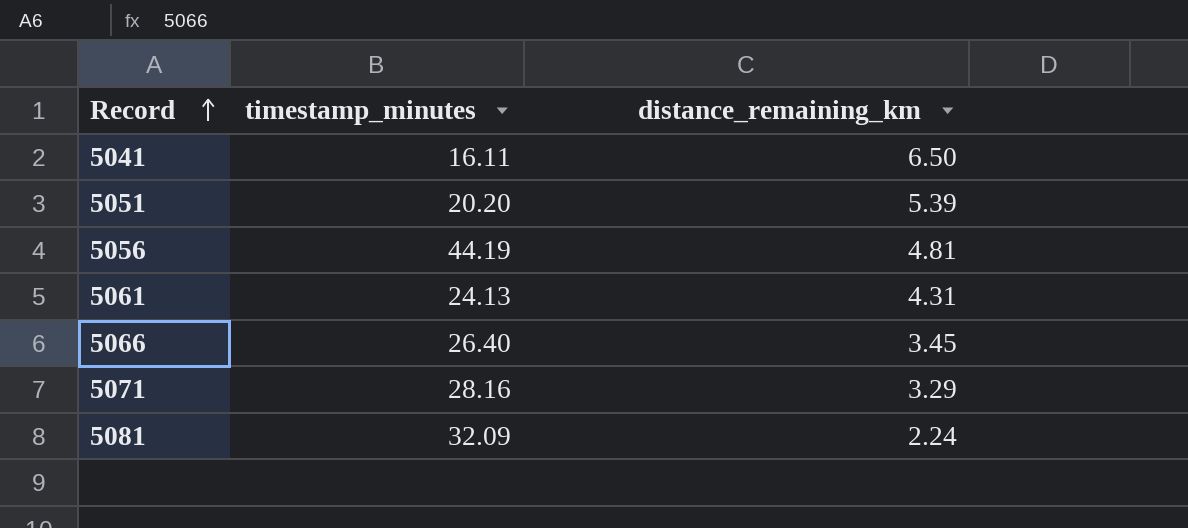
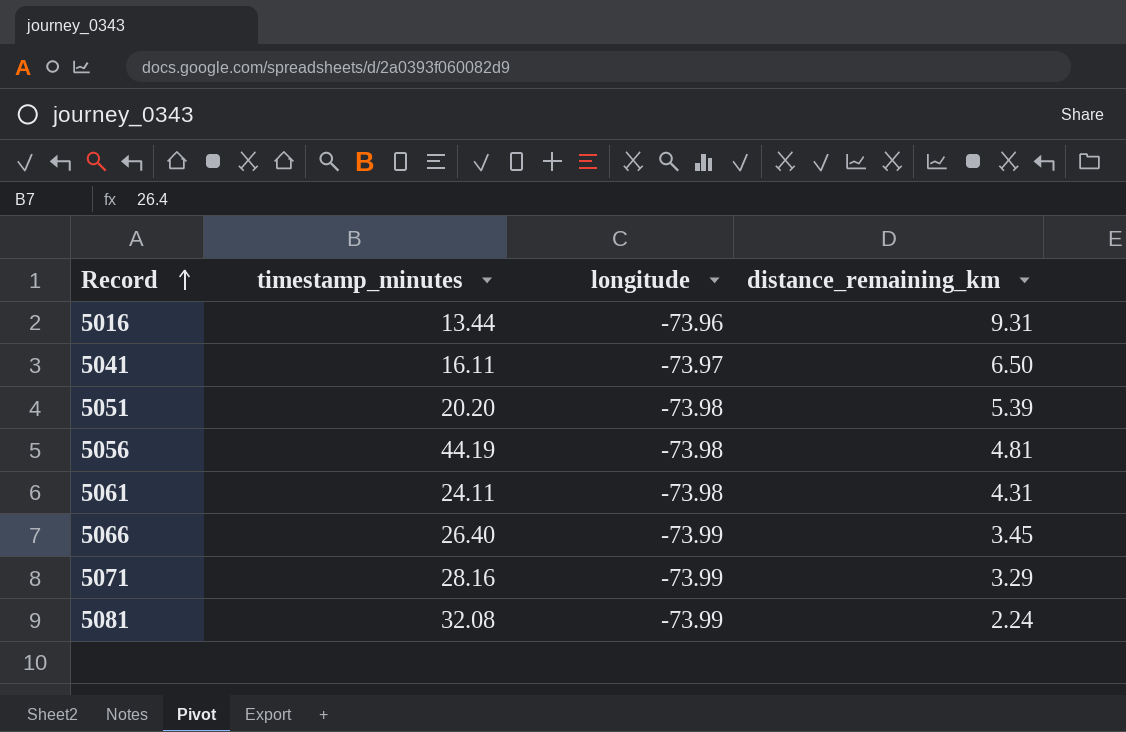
column longitude | position: none -> 3
row 5016: none -> 13.44 | -73.96 | 9.31
5061 | timestamp_minutes: 24.13 -> 24.11
5081 | timestamp_minutes: 32.09 -> 32.08

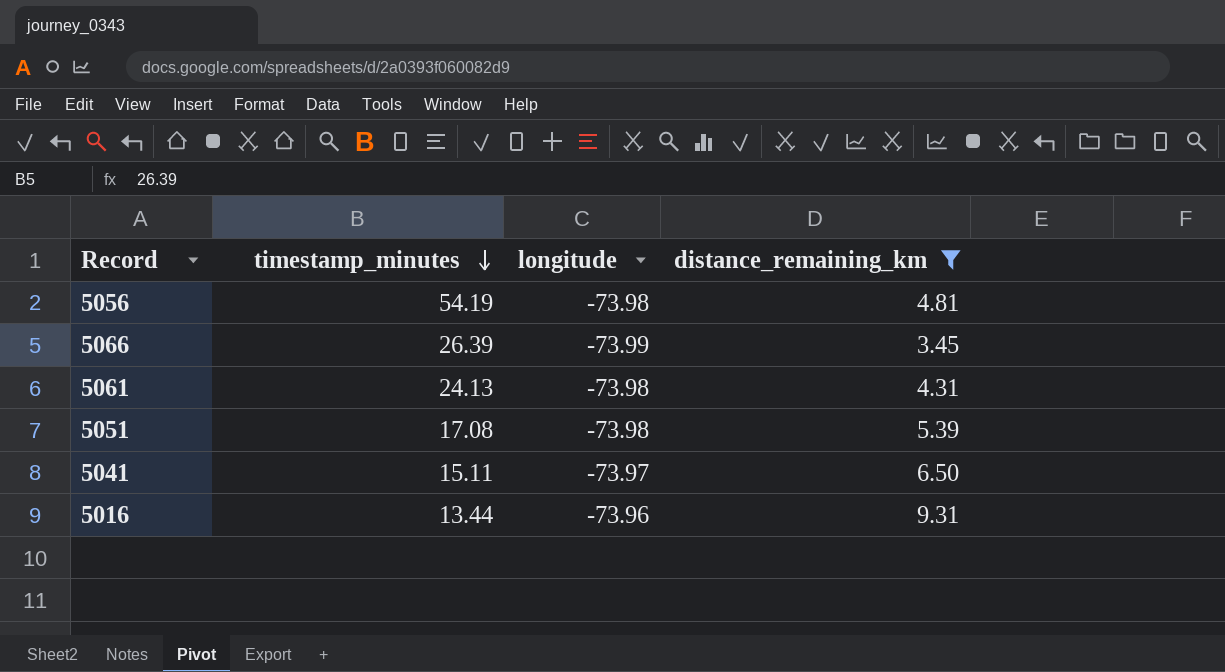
filter: none -> distance_remaining_km >= 3.45
row order: Record ascending -> timestamp_minutes descending
5056 | timestamp_minutes: 44.19 -> 54.19
5066 | timestamp_minutes: 26.40 -> 26.39
5061 | timestamp_minutes: 24.11 -> 24.13
5051 | timestamp_minutes: 20.20 -> 17.08
5041 | timestamp_minutes: 16.11 -> 15.11

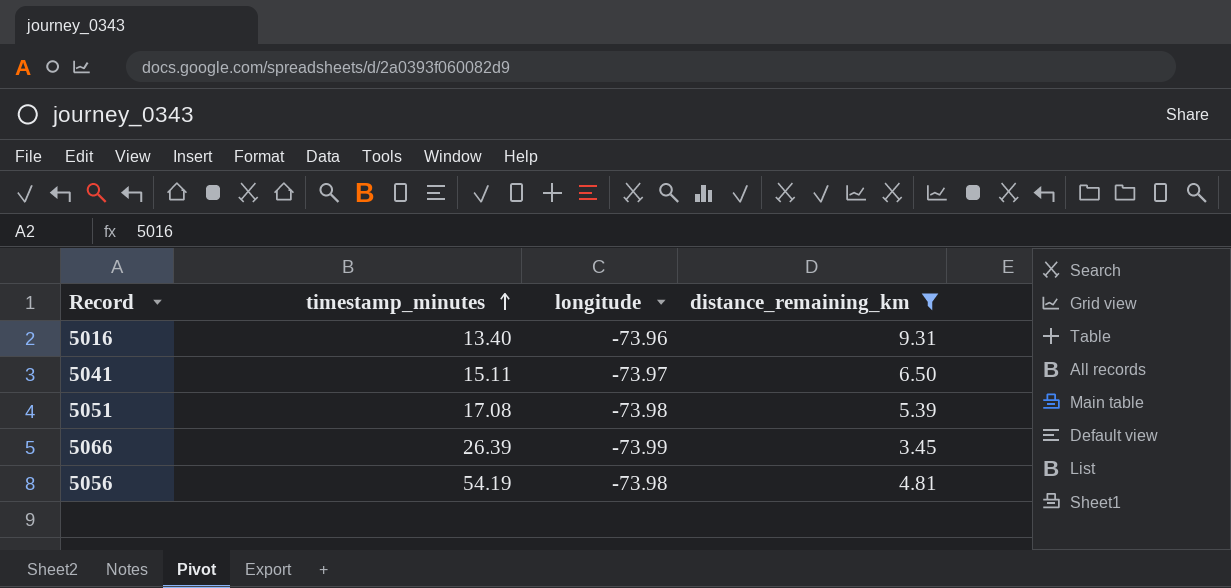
row order: timestamp_minutes descending -> timestamp_minutes ascending
row 5061: 24.13 | -73.98 | 4.31 -> none
5016 | timestamp_minutes: 13.44 -> 13.40

